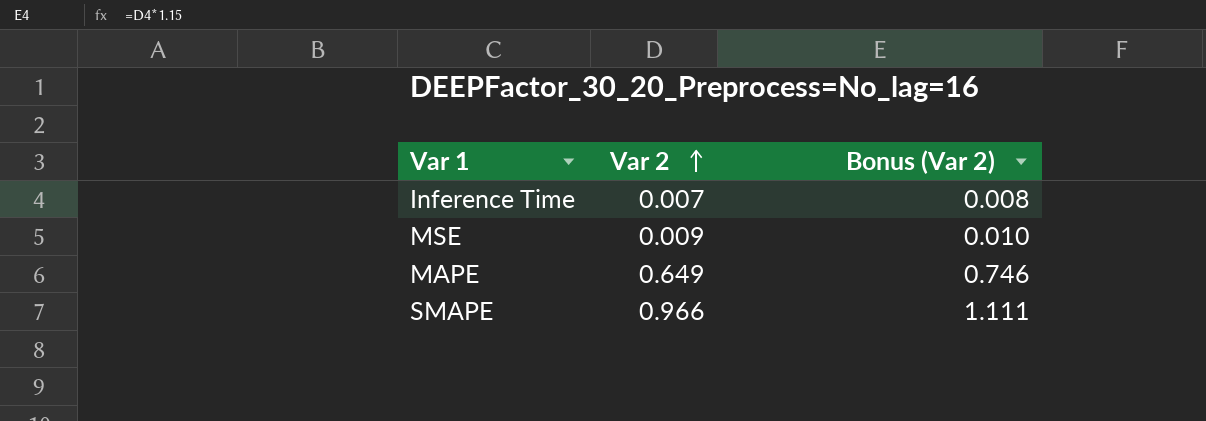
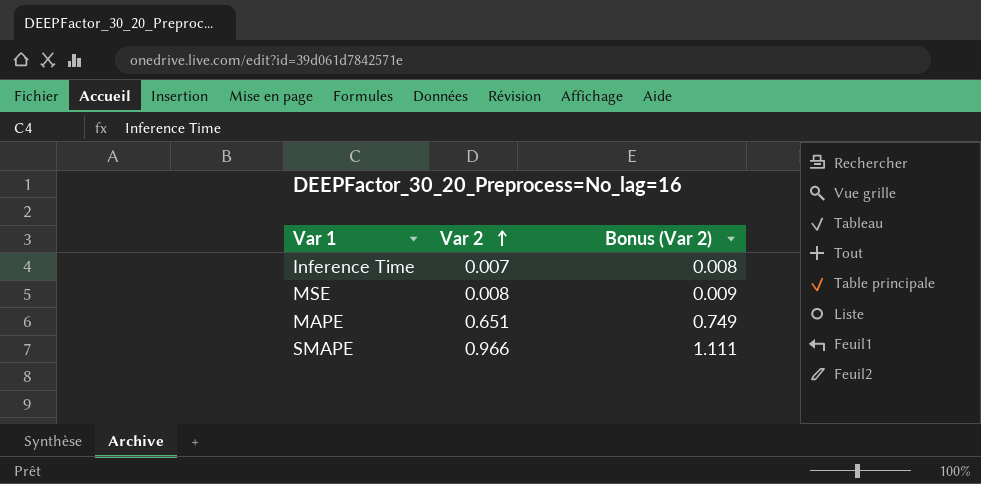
MSE | Var 2: 0.009 -> 0.008
MSE | Bonus (Var 2): 0.010 -> 0.009
MAPE | Var 2: 0.649 -> 0.651
MAPE | Bonus (Var 2): 0.746 -> 0.749

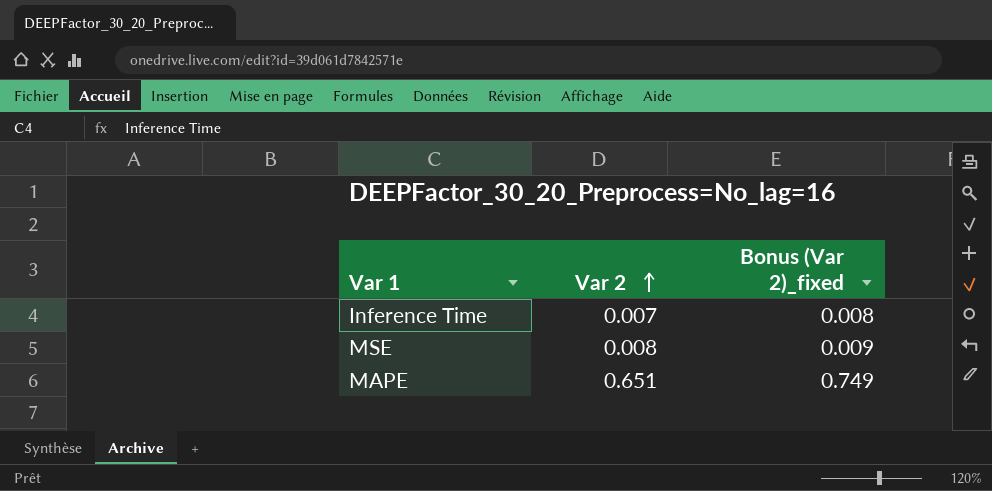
column name: Bonus (Var 2) -> Bonus (Var 2)_fixed
row SMAPE: 0.966 | 1.111 -> none

